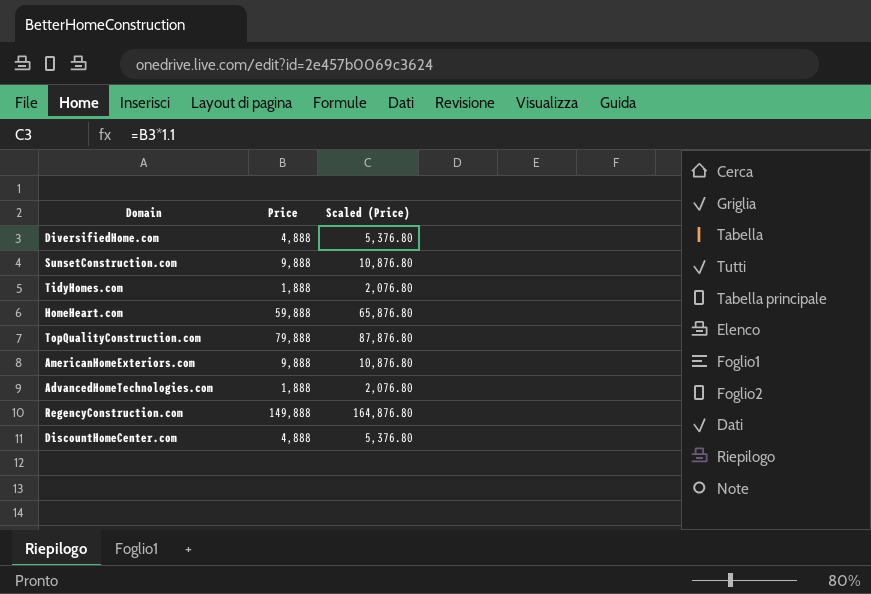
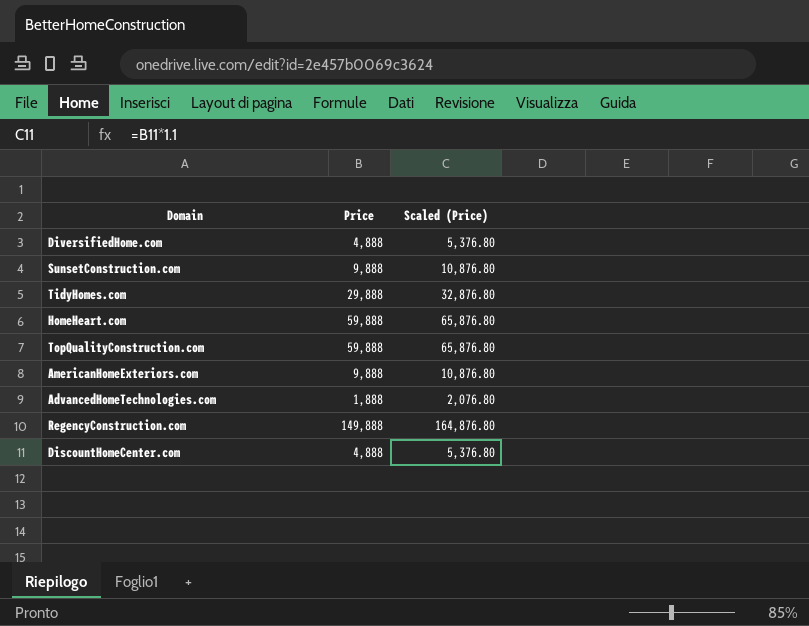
TidyHomes.com | Price: 1,888 -> 29,888
TidyHomes.com | Scaled (Price): 2,076.80 -> 32,876.80
TopQualityConstruction.com | Price: 79,888 -> 59,888
TopQualityConstruction.com | Scaled (Price): 87,876.80 -> 65,876.80

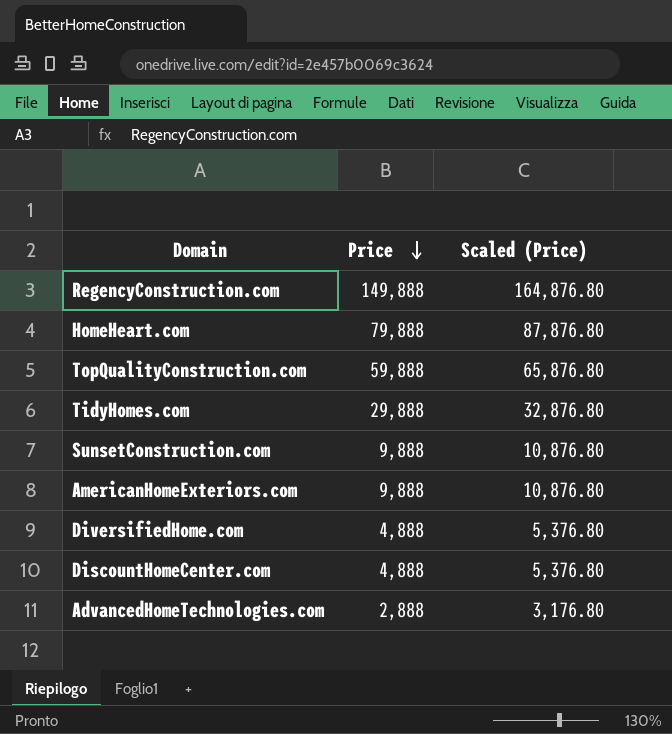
row order: none -> Price descending
HomeHeart.com | Price: 59,888 -> 79,888
HomeHeart.com | Scaled (Price): 65,876.80 -> 87,876.80
AdvancedHomeTechnologies.com | Price: 1,888 -> 2,888
AdvancedHomeTechnologies.com | Scaled (Price): 2,076.80 -> 3,176.80

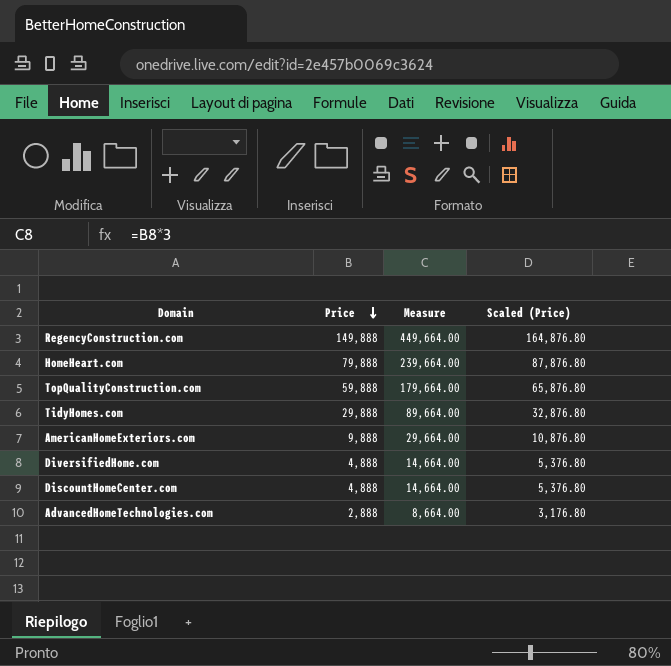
column Measure | formula: none -> [Price] * 3
row SunsetConstruction.com: 9,888 | 10,876.80 -> none

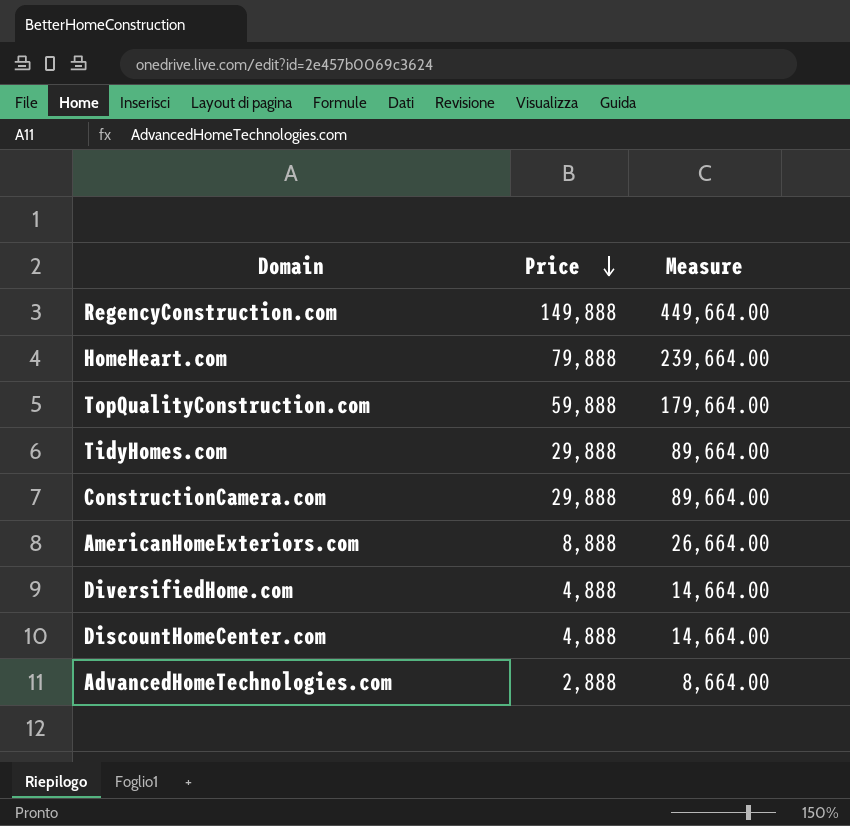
column Scaled (Price) | formula: [Price] * 1.1 -> none
row ConstructionCamera.com: none -> 29,888 | 89,664.00
AmericanHomeExteriors.com | Price: 9,888 -> 8,888
AmericanHomeExteriors.com | Measure: 29,664.00 -> 26,664.00

